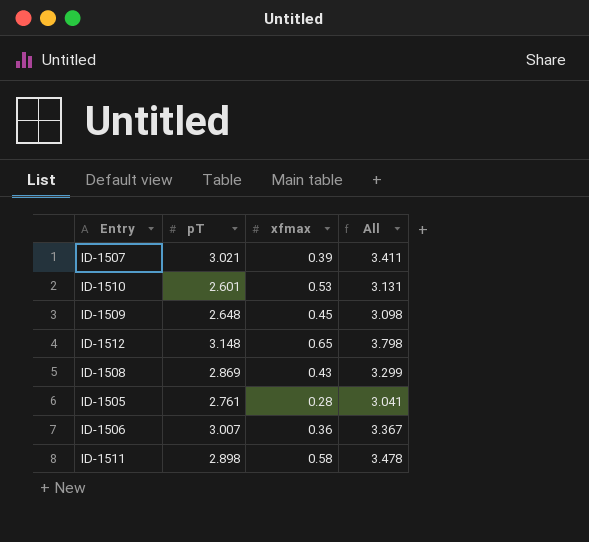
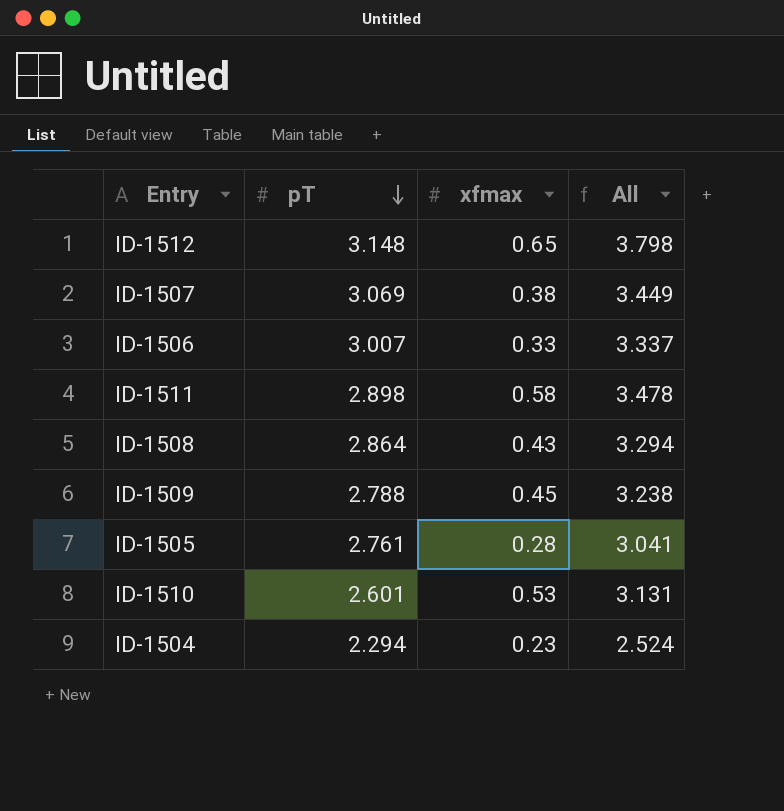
row order: none -> pT descending
ID-1507 | pT: 3.021 -> 3.069
ID-1507 | xfmax: 0.39 -> 0.38
ID-1507 | All: 3.411 -> 3.449
ID-1506 | xfmax: 0.36 -> 0.33
ID-1506 | All: 3.367 -> 3.337
ID-1508 | pT: 2.869 -> 2.864
ID-1508 | All: 3.299 -> 3.294
ID-1509 | pT: 2.648 -> 2.788
ID-1509 | All: 3.098 -> 3.238
row ID-1504: none -> 2.294 | 0.23 | 2.524

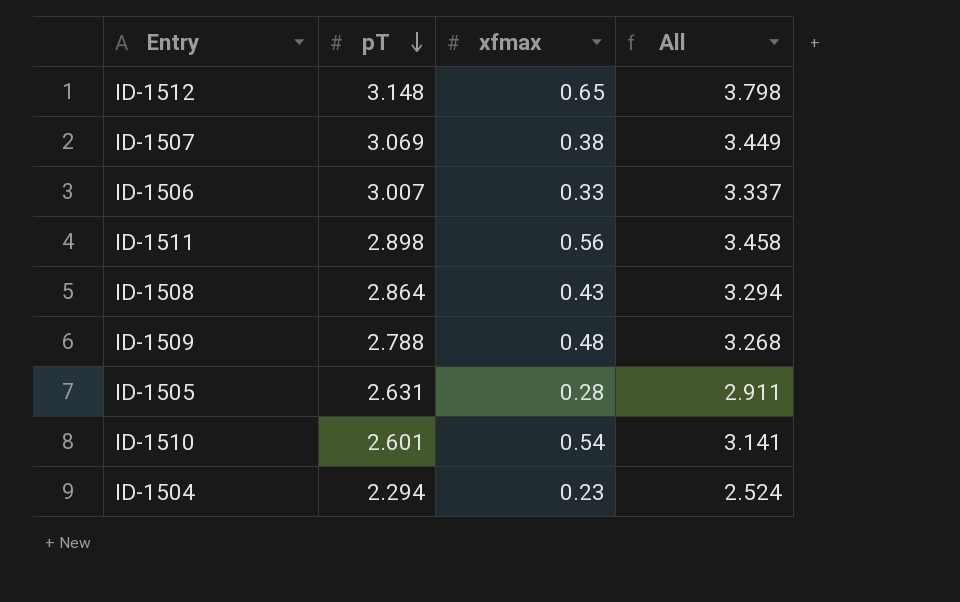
ID-1511 | xfmax: 0.58 -> 0.56
ID-1511 | All: 3.478 -> 3.458
ID-1509 | xfmax: 0.45 -> 0.48
ID-1509 | All: 3.238 -> 3.268
ID-1505 | pT: 2.761 -> 2.631
ID-1505 | All: 3.041 -> 2.911
ID-1510 | xfmax: 0.53 -> 0.54
ID-1510 | All: 3.131 -> 3.141

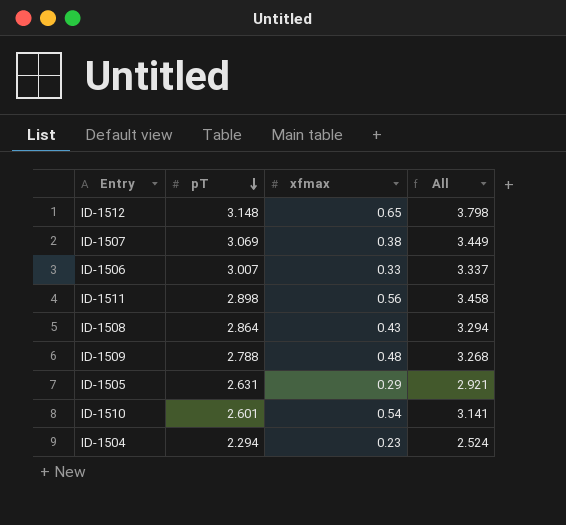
ID-1505 | xfmax: 0.28 -> 0.29
ID-1505 | All: 2.911 -> 2.921

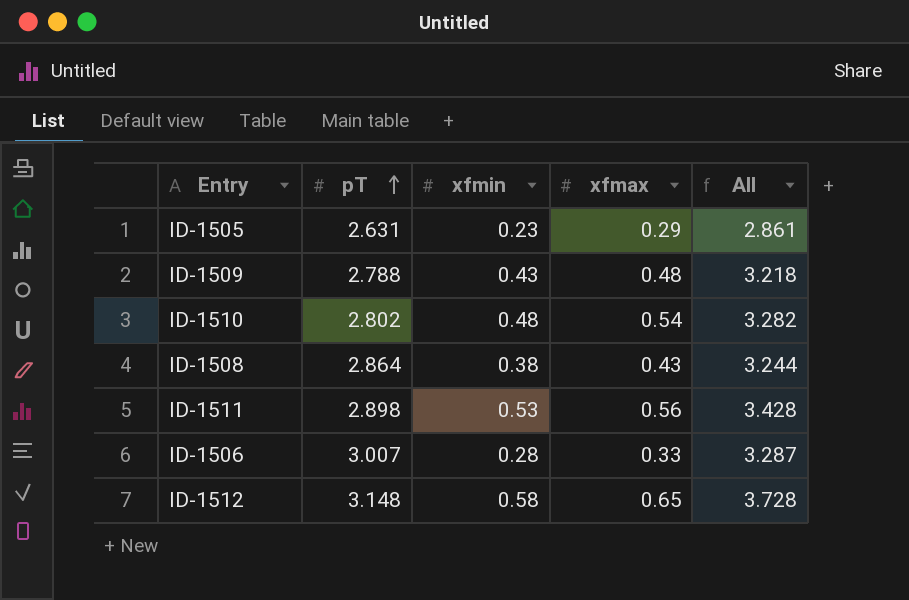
row order: pT descending -> pT ascending
column xfmin | position: none -> 3
column All | formula: [pT] + [xfmax] -> [pT] + [xfmin]
row ID-1507: 3.069 | 0.38 | 3.449 -> none
row ID-1504: 2.294 | 0.23 | 2.524 -> none
ID-1510 | pT: 2.601 -> 2.802

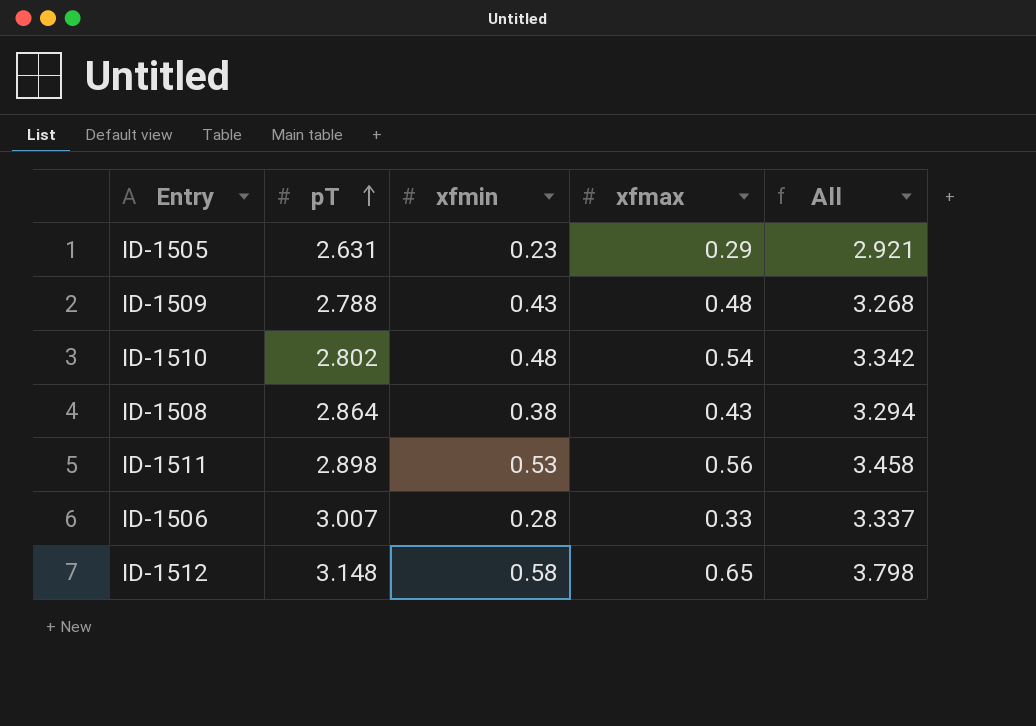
column All | formula: [pT] + [xfmin] -> [pT] + [xfmax]

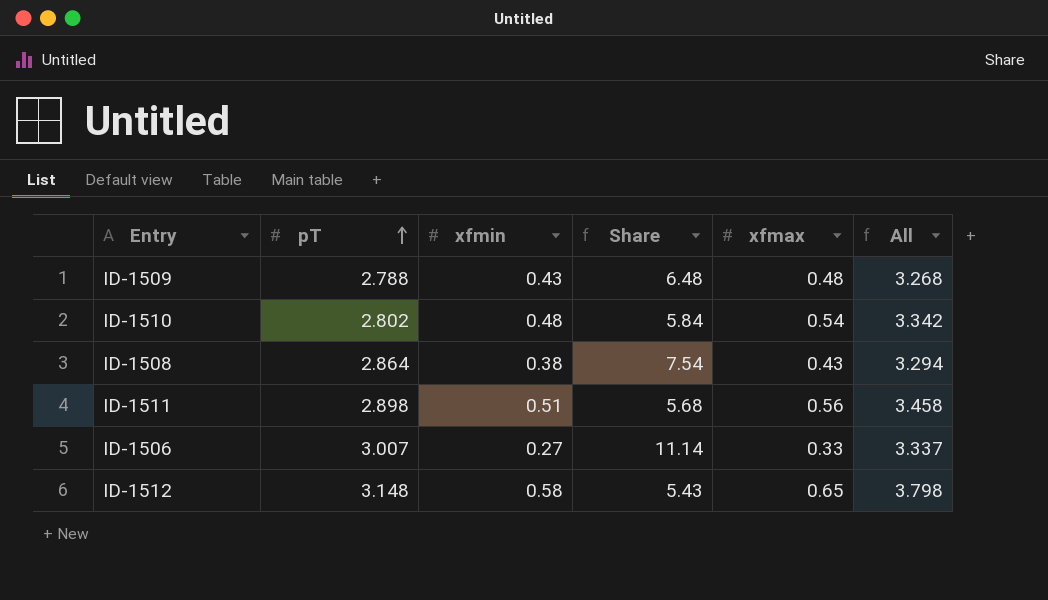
column Share | formula: none -> [pT] / [xfmin]
row ID-1505: 2.631 | 0.23 | 0.29 | 2.921 -> none
ID-1511 | xfmin: 0.53 -> 0.51
ID-1506 | xfmin: 0.28 -> 0.27

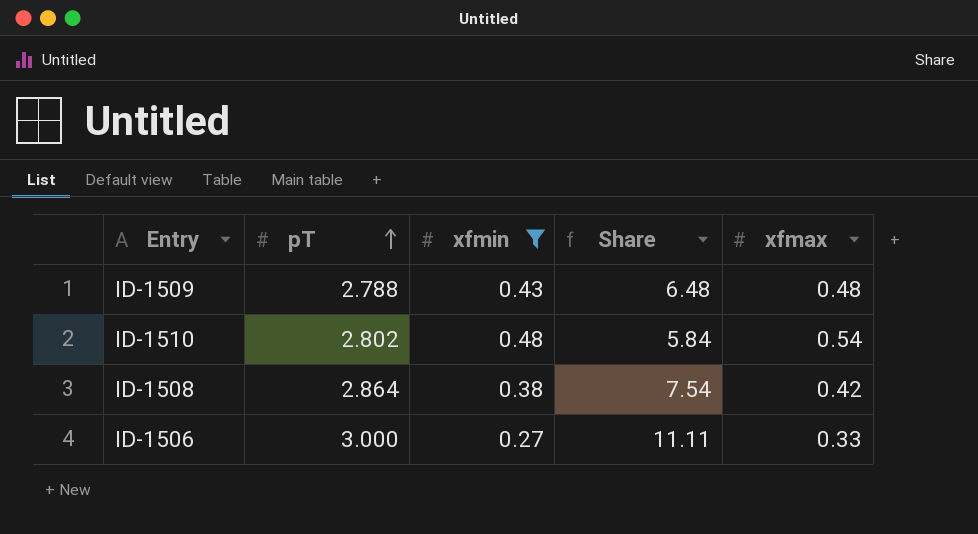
filter: none -> xfmin <= 0.48
column All | formula: [pT] + [xfmax] -> none
ID-1508 | xfmax: 0.43 -> 0.42
ID-1506 | pT: 3.007 -> 3.000
ID-1506 | Share: 11.14 -> 11.11

